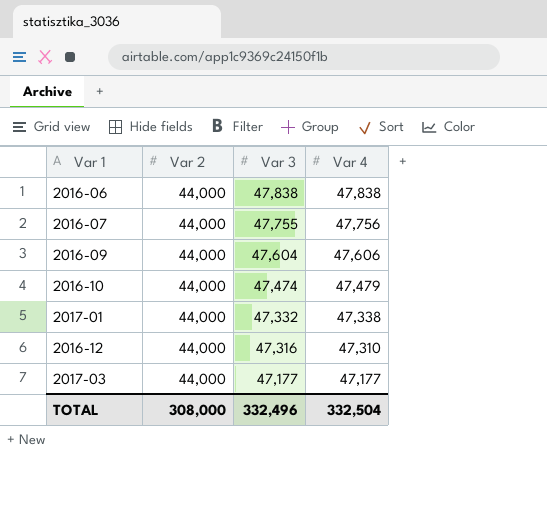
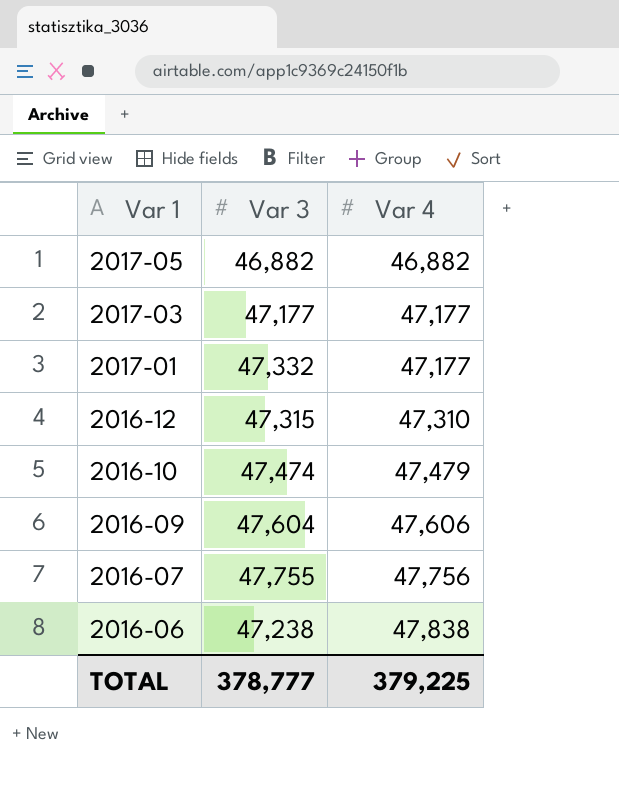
row order: Var 3 descending -> Var 1 descending
column Var 2 | position: 2 -> none
row 2017-05: none -> 46,882 | 46,882
2017-01 | Var 4: 47,338 -> 47,177
2016-12 | Var 3: 47,316 -> 47,315
2016-06 | Var 3: 47,838 -> 47,238
TOTAL | Var 3: 332,496 -> 378,777
TOTAL | Var 4: 332,504 -> 379,225

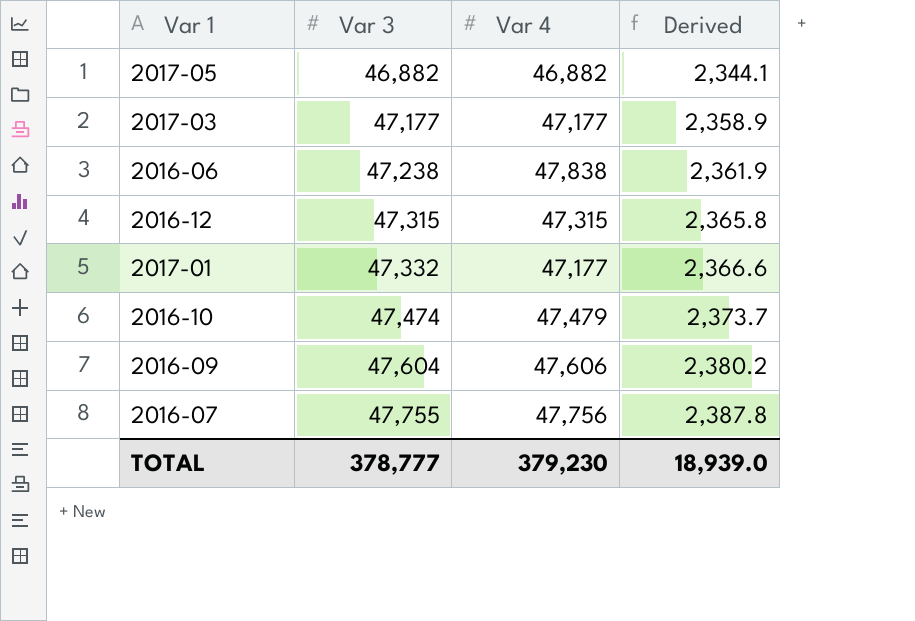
row order: Var 1 descending -> Var 3 ascending
column Derived | formula: none -> [Var 3] * 0.05
2016-12 | Var 4: 47,310 -> 47,315
TOTAL | Var 4: 379,225 -> 379,230

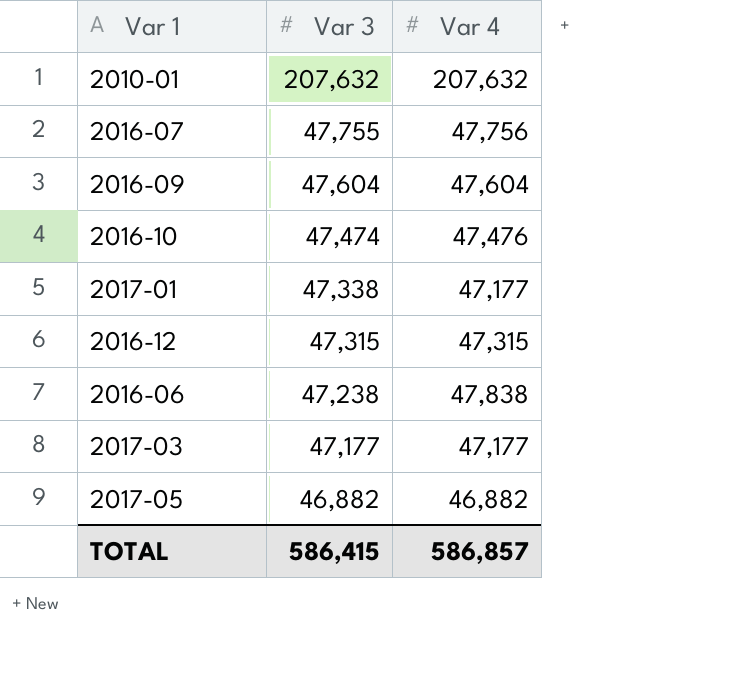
row order: Var 3 ascending -> Var 3 descending
column Derived | formula: [Var 3] * 0.05 -> none
row 2010-01: none -> 207,632 | 207,632
2016-09 | Var 4: 47,606 -> 47,604
2016-10 | Var 4: 47,479 -> 47,476
2017-01 | Var 3: 47,332 -> 47,338
TOTAL | Var 3: 378,777 -> 586,415
TOTAL | Var 4: 379,230 -> 586,857

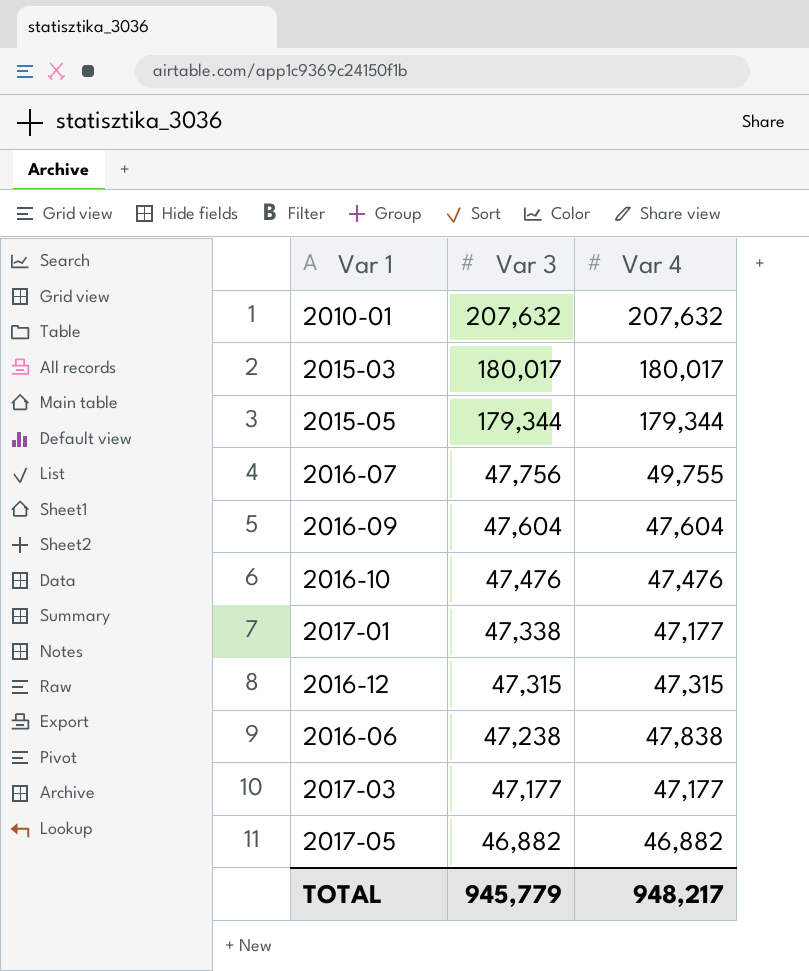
row 2015-03: none -> 180,017 | 180,017
row 2015-05: none -> 179,344 | 179,344
2016-07 | Var 3: 47,755 -> 47,756
2016-07 | Var 4: 47,756 -> 49,755
2016-10 | Var 3: 47,474 -> 47,476
TOTAL | Var 3: 586,415 -> 945,779
TOTAL | Var 4: 586,857 -> 948,217

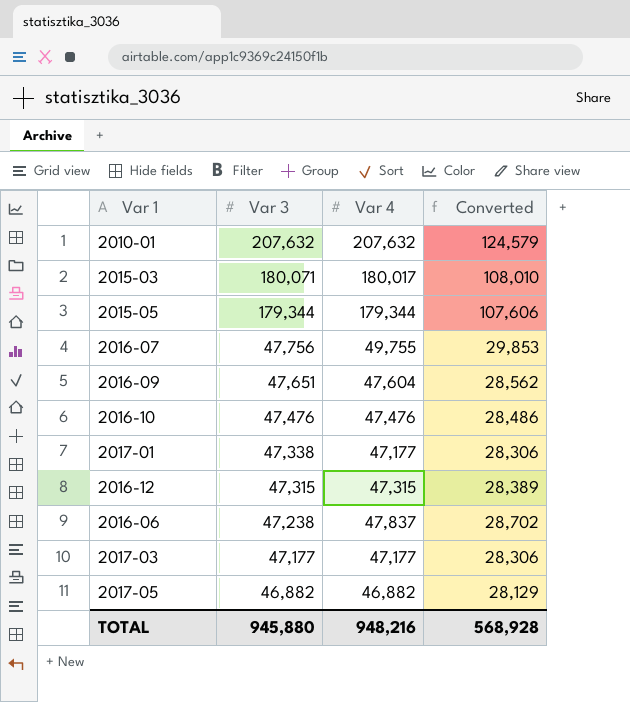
column Converted | formula: none -> [Var 4] * 0.6
2015-03 | Var 3: 180,017 -> 180,071
2016-09 | Var 3: 47,604 -> 47,651
2016-06 | Var 4: 47,838 -> 47,837
TOTAL | Var 3: 945,779 -> 945,880
TOTAL | Var 4: 948,217 -> 948,216

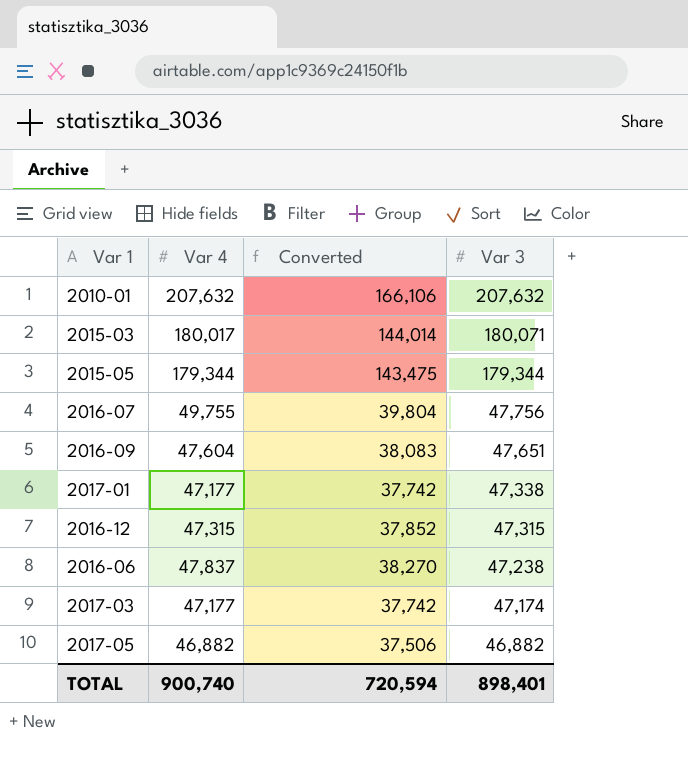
column Converted | formula: [Var 4] * 0.6 -> [Var 4] * 0.8
column Var 3 | position: 2 -> 4
row 2016-10: 47,476 | 47,476 | 28,486 -> none
2017-03 | Var 3: 47,177 -> 47,174
TOTAL | Var 4: 948,216 -> 900,740
TOTAL | Converted: 568,928 -> 720,594
TOTAL | Var 3: 945,880 -> 898,401

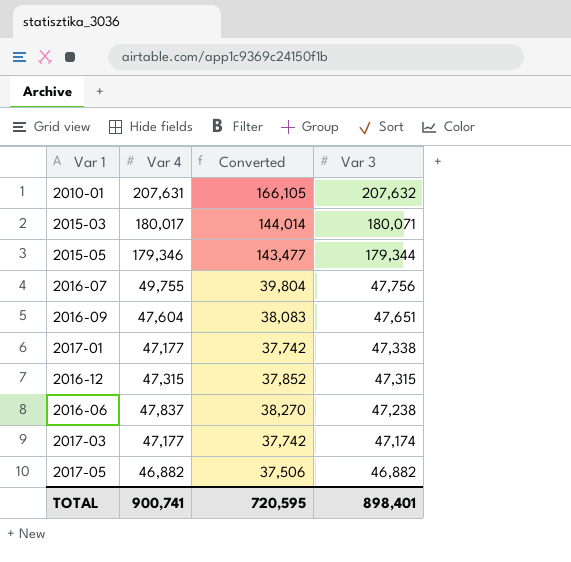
2010-01 | Var 4: 207,632 -> 207,631
2010-01 | Converted: 166,106 -> 166,105
2015-05 | Var 4: 179,344 -> 179,346
2015-05 | Converted: 143,475 -> 143,477
TOTAL | Var 4: 900,740 -> 900,741
TOTAL | Converted: 720,594 -> 720,595

